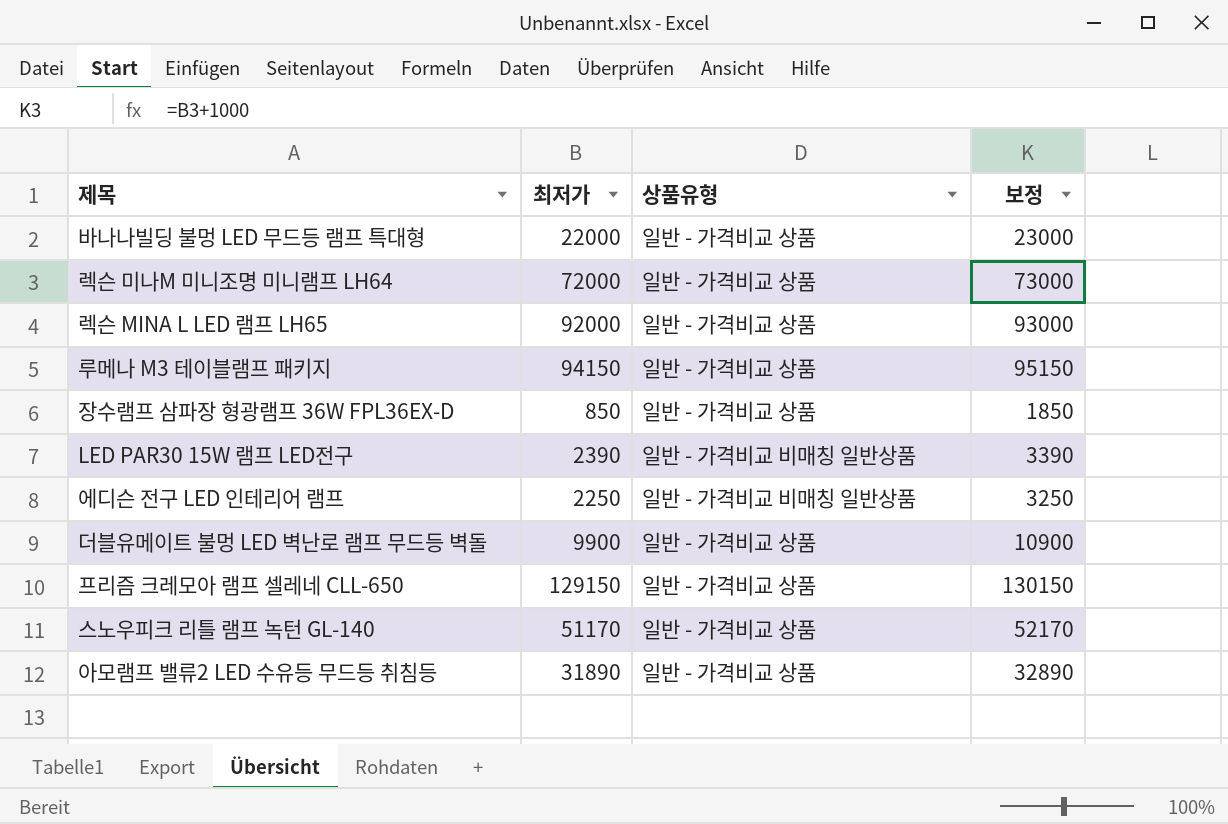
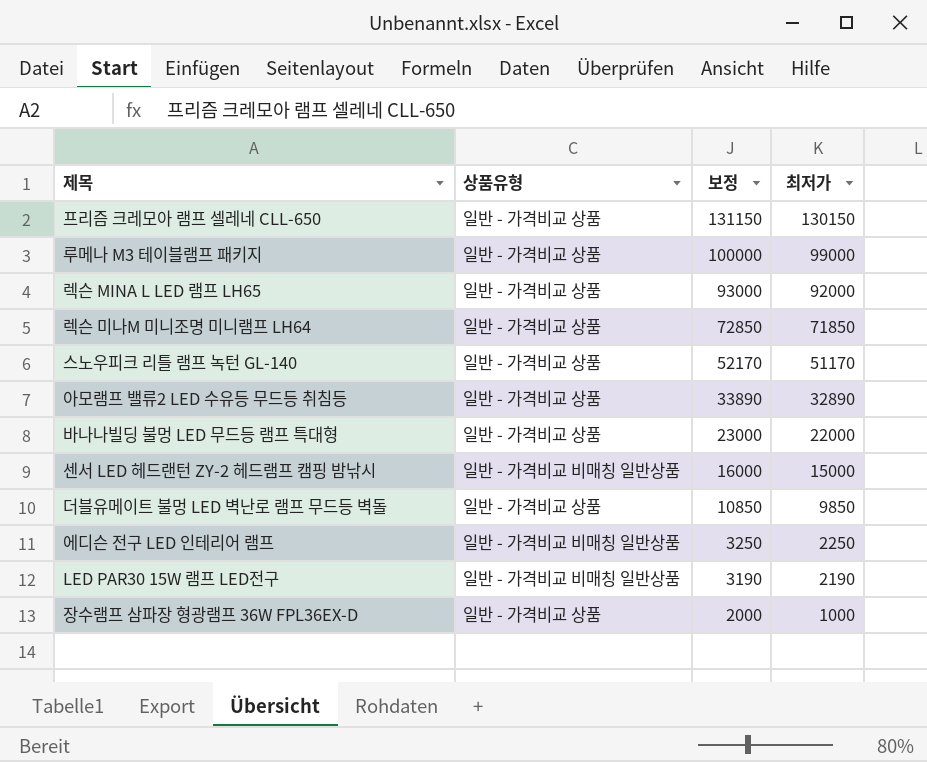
row order: none -> 보정 descending
column 최저가 | position: 2 -> 4
프리즘 크레모아 램프 셀레네 CLL-650 | 보정: 130150 -> 131150
프리즘 크레모아 램프 셀레네 CLL-650 | 최저가: 129150 -> 130150
루메나 M3 테이블램프 패키지 | 보정: 95150 -> 100000
루메나 M3 테이블램프 패키지 | 최저가: 94150 -> 99000
렉슨 미나M 미니조명 미니램프 LH64 | 보정: 73000 -> 72850
렉슨 미나M 미니조명 미니램프 LH64 | 최저가: 72000 -> 71850
아모램프 밸류2 LED 수유등 무드등 취침등 | 보정: 32890 -> 33890
아모램프 밸류2 LED 수유등 무드등 취침등 | 최저가: 31890 -> 32890
row 센서 LED 헤드랜턴 ZY-2 헤드램프 캠핑 밤낚시: none -> 일반 - 가격비교 비매칭 일반상품 | 16000 | 15000
더블유메이트 불멍 LED 벽난로 램프 무드등 벽돌 | 보정: 10900 -> 10850
더블유메이트 불멍 LED 벽난로 램프 무드등 벽돌 | 최저가: 9900 -> 9850
LED PAR30 15W 램프 LED전구 | 보정: 3390 -> 3190
LED PAR30 15W 램프 LED전구 | 최저가: 2390 -> 2190
장수램프 삼파장 형광램프 36W FPL36EX-D | 보정: 1850 -> 2000
장수램프 삼파장 형광램프 36W FPL36EX-D | 최저가: 850 -> 1000

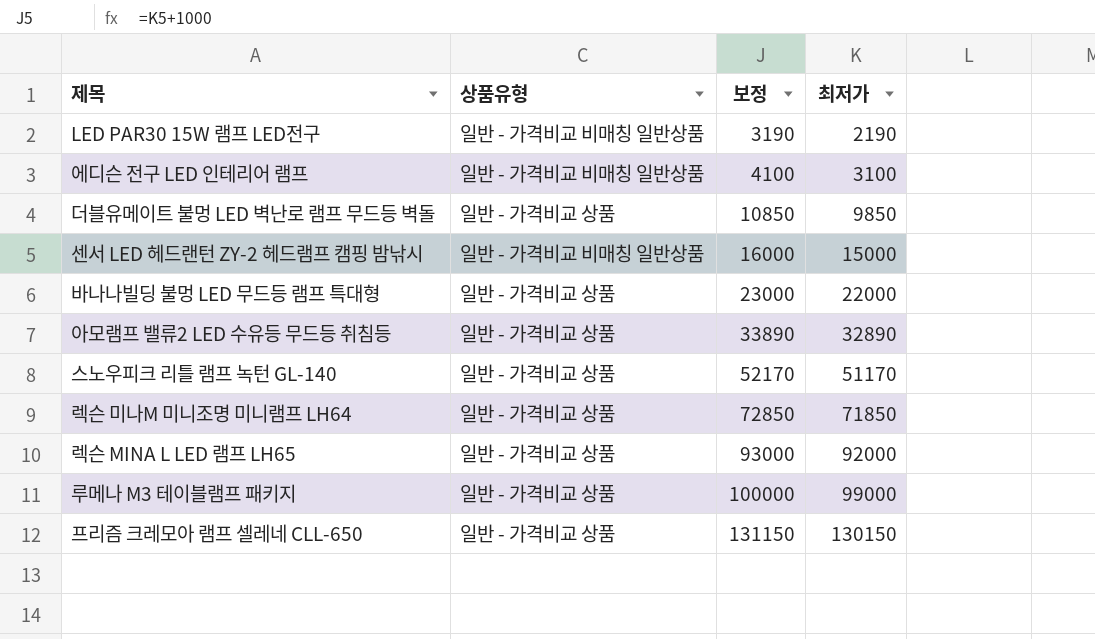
row order: 보정 descending -> 보정 ascending
row 장수램프 삼파장 형광램프 36W FPL36EX-D: 일반 - 가격비교 상품 | 2000 | 1000 -> none
에디슨 전구 LED 인테리어 램프 | 보정: 3250 -> 4100
에디슨 전구 LED 인테리어 램프 | 최저가: 2250 -> 3100

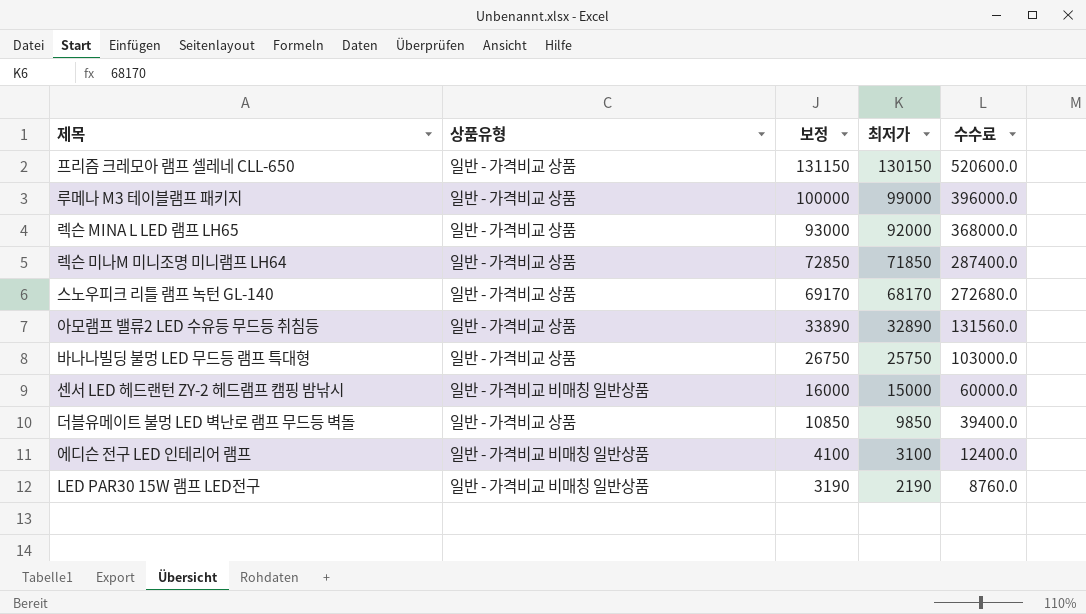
row order: 보정 ascending -> 보정 descending
column 수수료 | formula: none -> [최저가] * 4
스노우피크 리틀 램프 녹턴 GL-140 | 보정: 52170 -> 69170
스노우피크 리틀 램프 녹턴 GL-140 | 최저가: 51170 -> 68170
바나나빌딩 불멍 LED 무드등 램프 특대형 | 보정: 23000 -> 26750
바나나빌딩 불멍 LED 무드등 램프 특대형 | 최저가: 22000 -> 25750

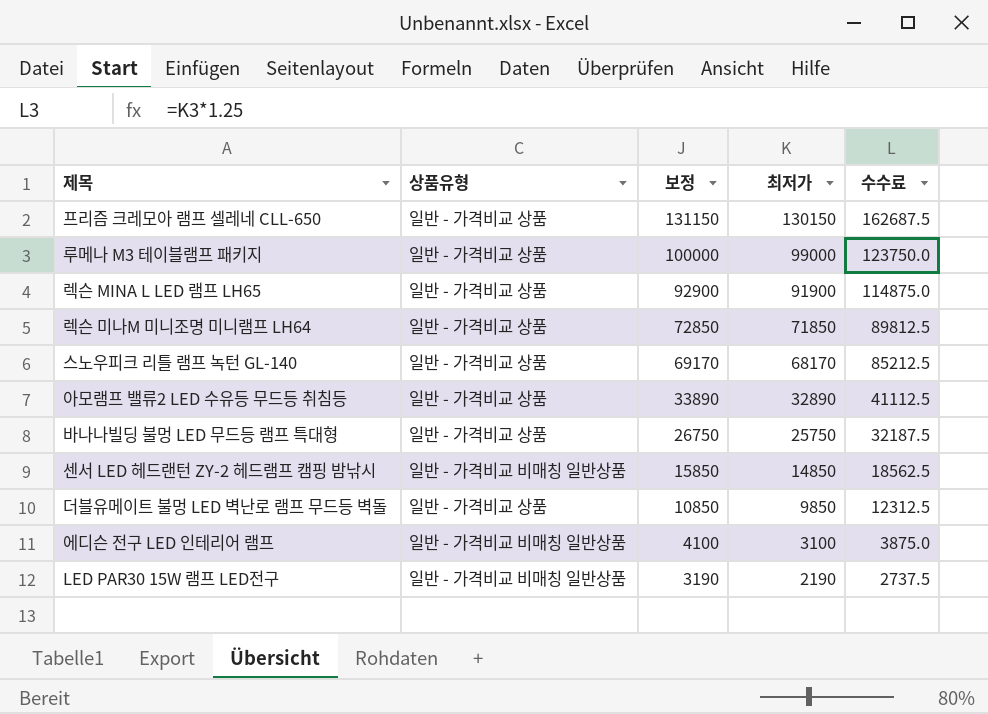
column 수수료 | formula: [최저가] * 4 -> [최저가] * 1.25
렉슨 MINA L LED 램프 LH65 | 보정: 93000 -> 92900
렉슨 MINA L LED 램프 LH65 | 최저가: 92000 -> 91900
센서 LED 헤드랜턴 ZY-2 헤드램프 캠핑 밤낚시 | 보정: 16000 -> 15850
센서 LED 헤드랜턴 ZY-2 헤드램프 캠핑 밤낚시 | 최저가: 15000 -> 14850

